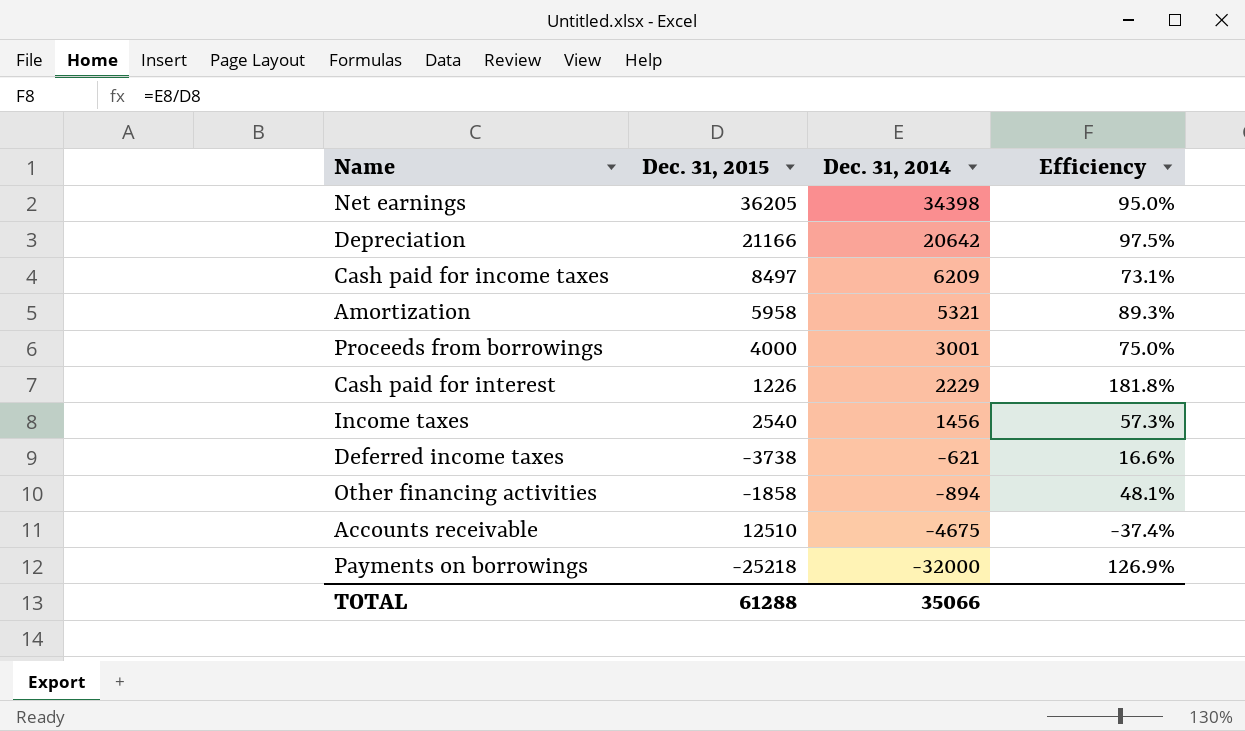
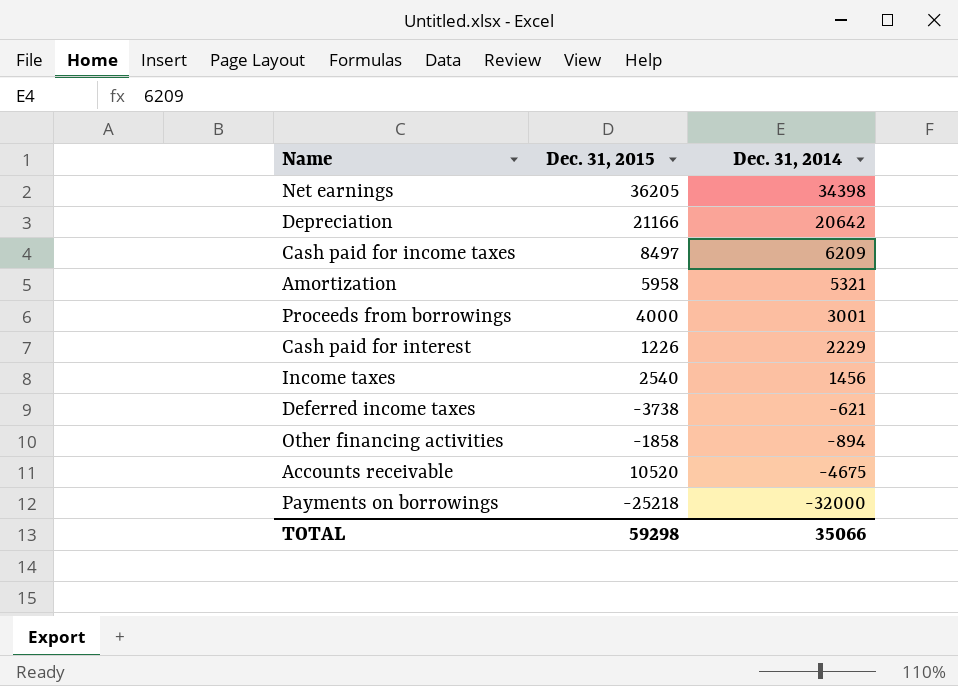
column Efficiency | formula: [Dec. 31, 2014] / [Dec. 31, 2015] -> none
Accounts receivable | Dec. 31, 2015: 12510 -> 10520
TOTAL | Dec. 31, 2015: 61288 -> 59298

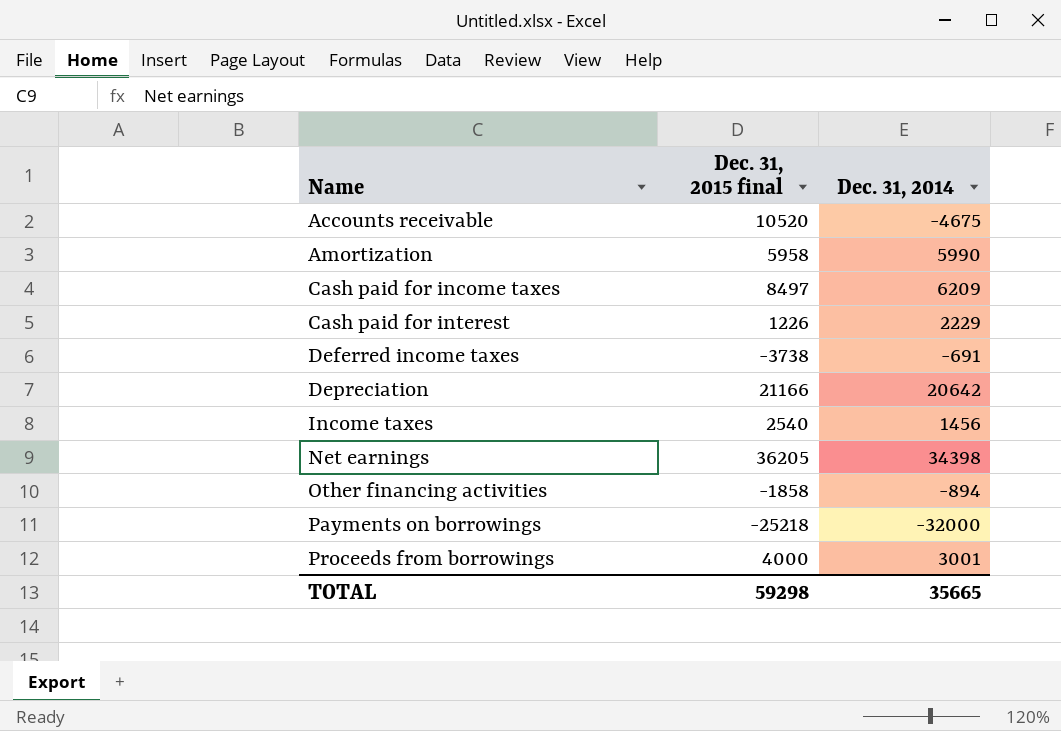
row order: Dec. 31, 2014 descending -> Name ascending
column name: Dec. 31, 2015 -> Dec. 31, 2015 final
Amortization | Dec. 31, 2014: 5321 -> 5990
Deferred income taxes | Dec. 31, 2014: -621 -> -691
TOTAL | Dec. 31, 2014: 35066 -> 35665

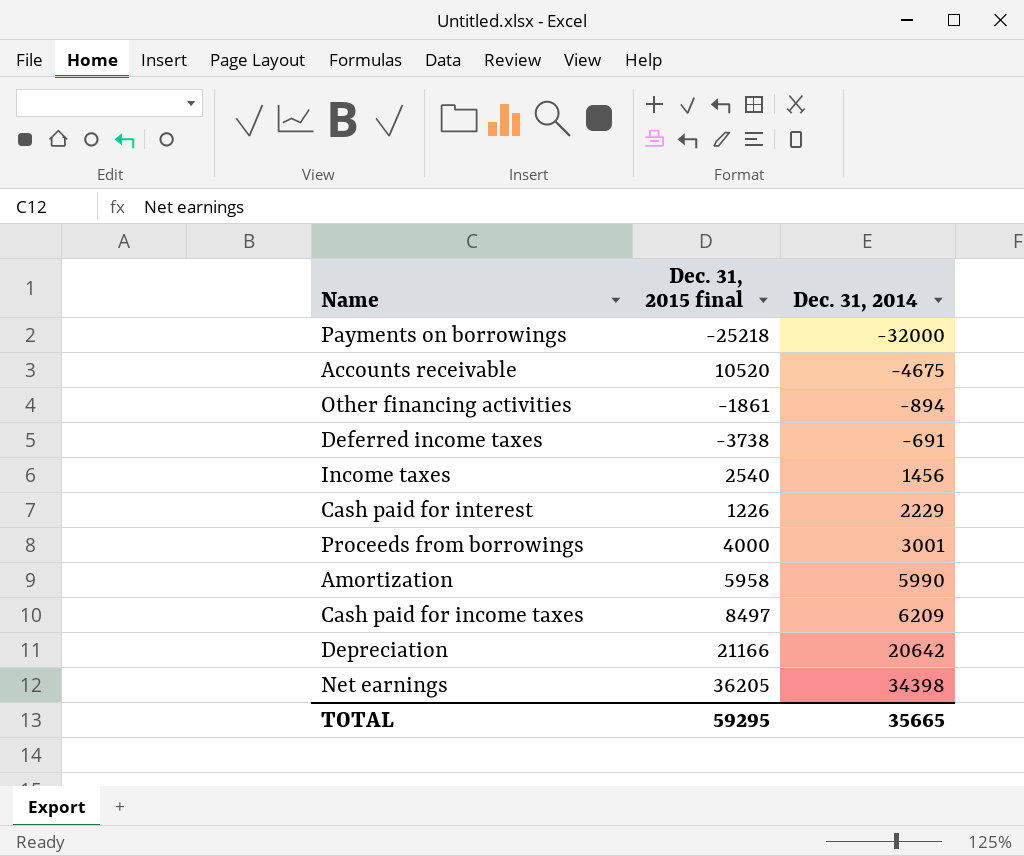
row order: Name ascending -> Dec. 31, 2014 ascending
Other financing activities | Dec. 31, 2015 final: -1858 -> -1861
TOTAL | Dec. 31, 2015 final: 59298 -> 59295

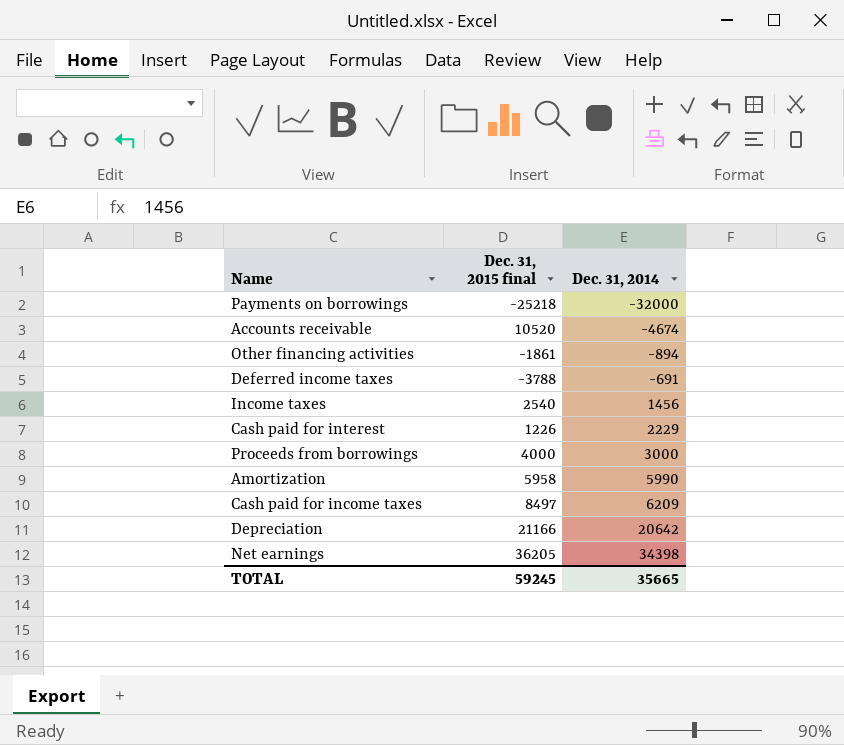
Accounts receivable | Dec. 31, 2014: -4675 -> -4674
Deferred income taxes | Dec. 31, 2015 final: -3738 -> -3788
Proceeds from borrowings | Dec. 31, 2014: 3001 -> 3000
TOTAL | Dec. 31, 2015 final: 59295 -> 59245

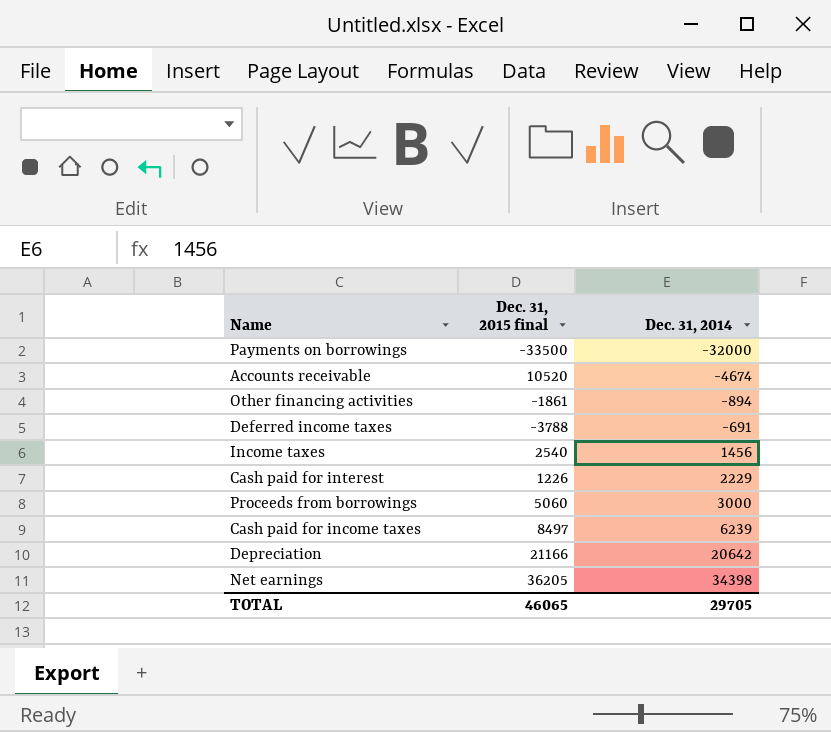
row Amortization: 5958 | 5990 -> none
Payments on borrowings | Dec. 31, 2015 final: -25218 -> -33500
Proceeds from borrowings | Dec. 31, 2015 final: 4000 -> 5060
Cash paid for income taxes | Dec. 31, 2014: 6209 -> 6239
TOTAL | Dec. 31, 2015 final: 59245 -> 46065
TOTAL | Dec. 31, 2014: 35665 -> 29705

